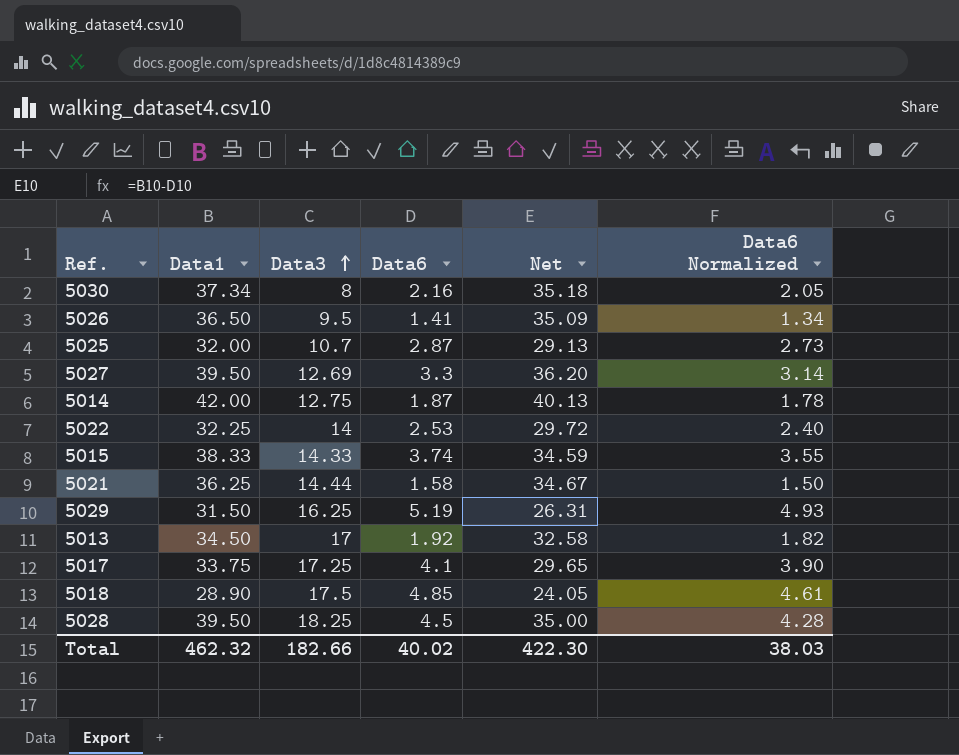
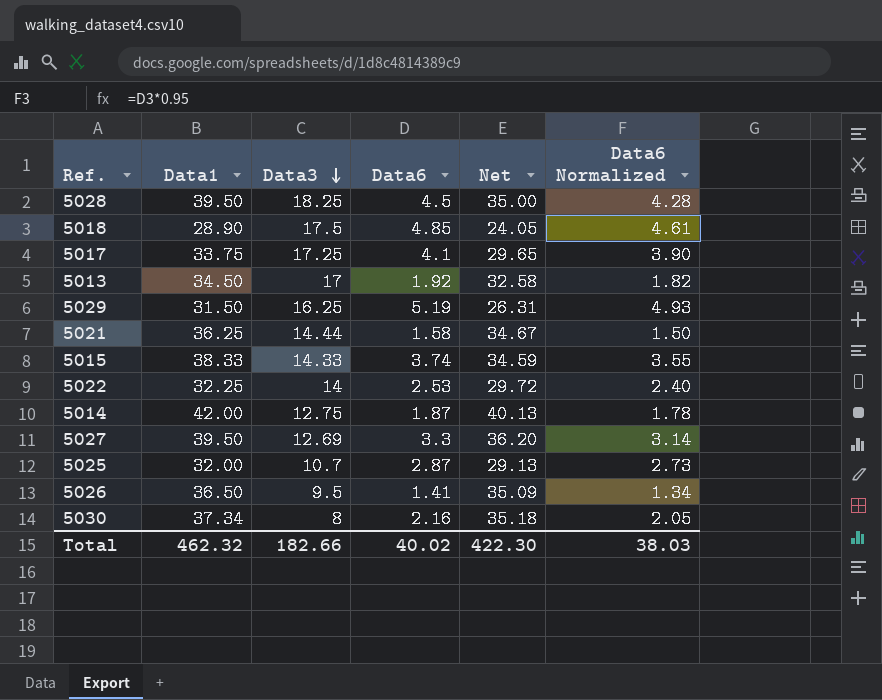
row order: Data3 ascending -> Data3 descending

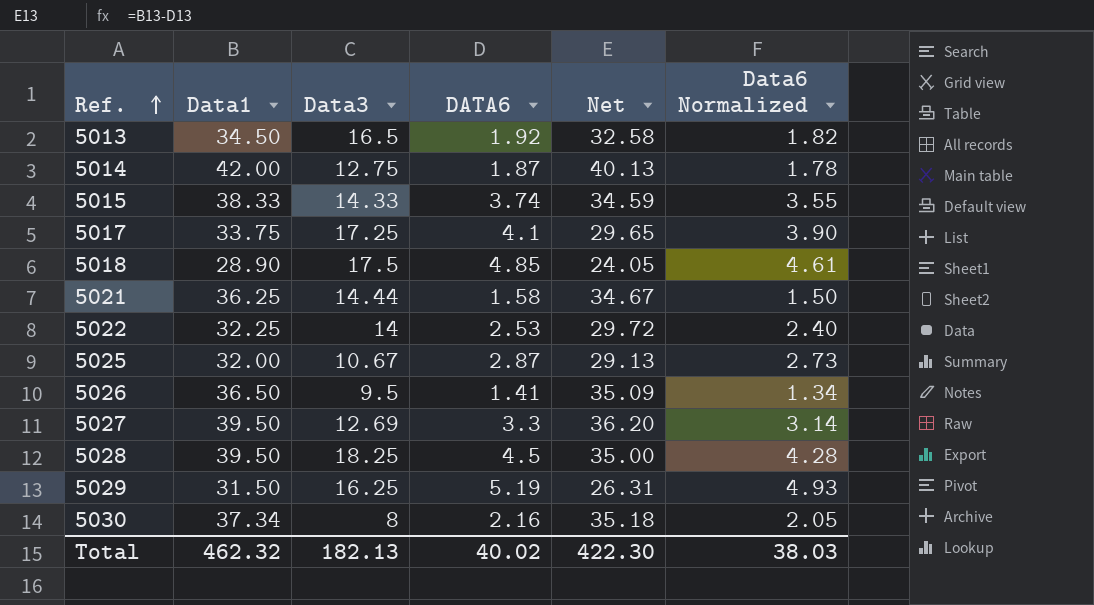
row order: Data3 descending -> Ref. ascending
column name: Data6 -> DATA6
5013 | Data3: 17 -> 16.5
5025 | Data3: 10.7 -> 10.67
Total | Data3: 182.66 -> 182.13

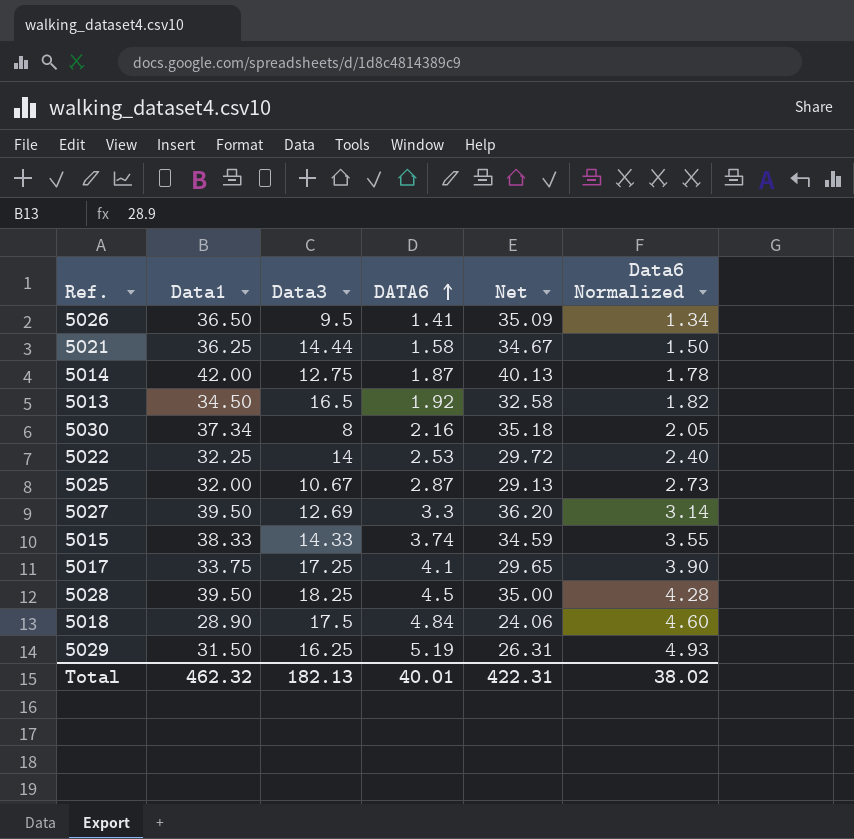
row order: Ref. ascending -> DATA6 ascending
5018 | DATA6: 4.85 -> 4.84
5018 | Net: 24.05 -> 24.06
5018 | Data6 Normalized: 4.61 -> 4.60
Total | DATA6: 40.02 -> 40.01
Total | Net: 422.30 -> 422.31
Total | Data6 Normalized: 38.03 -> 38.02

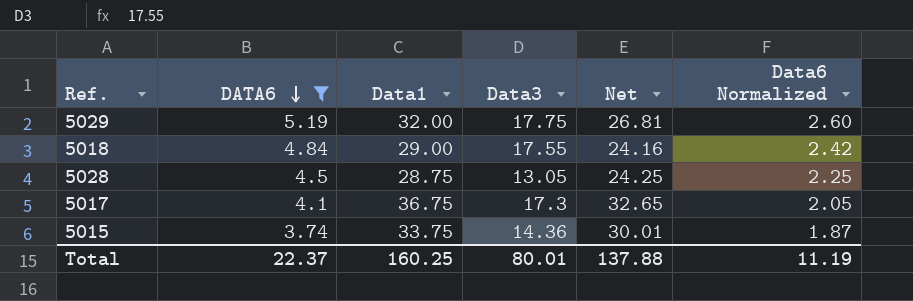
filter: none -> DATA6 >= 3.74
row order: DATA6 ascending -> DATA6 descending
column DATA6 | position: 4 -> 2
column Data6 Normalized | formula: [DATA6] * 0.95 -> [DATA6] * 0.5
5029 | Data1: 31.50 -> 32.00
5029 | Data3: 16.25 -> 17.75
5029 | Net: 26.31 -> 26.81
5018 | Data1: 28.90 -> 29.00
5018 | Data3: 17.5 -> 17.55
5018 | Net: 24.06 -> 24.16
5028 | Data1: 39.50 -> 28.75
5028 | Data3: 18.25 -> 13.05
5028 | Net: 35.00 -> 24.25
5017 | Data1: 33.75 -> 36.75
5017 | Data3: 17.25 -> 17.3
5017 | Net: 29.65 -> 32.65
5015 | Data1: 38.33 -> 33.75
5015 | Data3: 14.33 -> 14.36
5015 | Net: 34.59 -> 30.01
Total | DATA6: 40.01 -> 22.37
Total | Data1: 462.32 -> 160.25
Total | Data3: 182.13 -> 80.01
Total | Net: 422.31 -> 137.88
Total | Data6 Normalized: 38.02 -> 11.19

